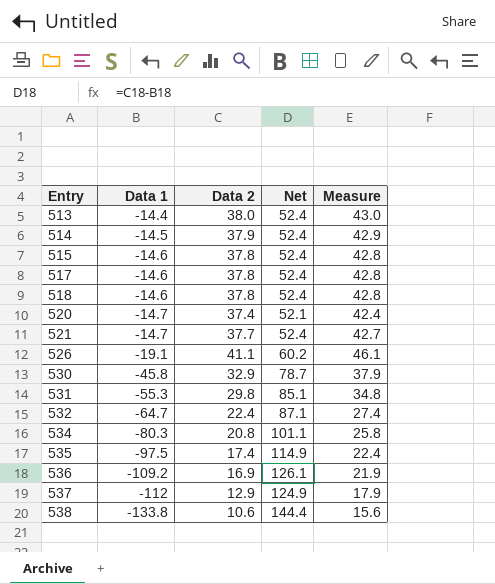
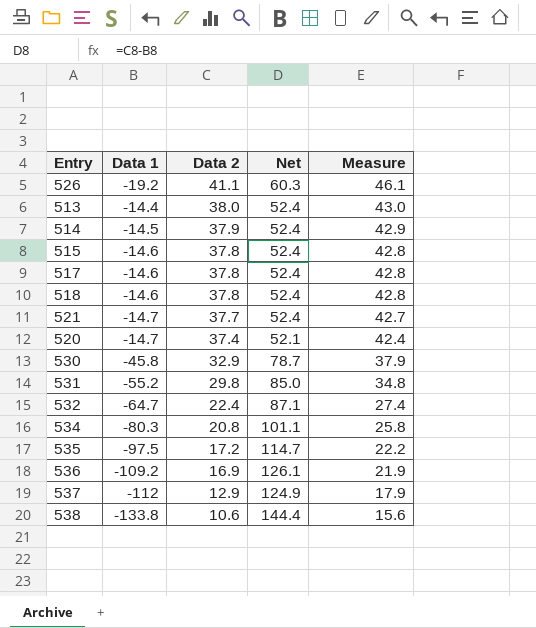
row order: Entry ascending -> Data 2 descending
526 | Data 1: -19.1 -> -19.2
526 | Net: 60.2 -> 60.3
531 | Data 1: -55.3 -> -55.2
531 | Net: 85.1 -> 85.0
535 | Data 2: 17.4 -> 17.2
535 | Net: 114.9 -> 114.7
535 | Measure: 22.4 -> 22.2

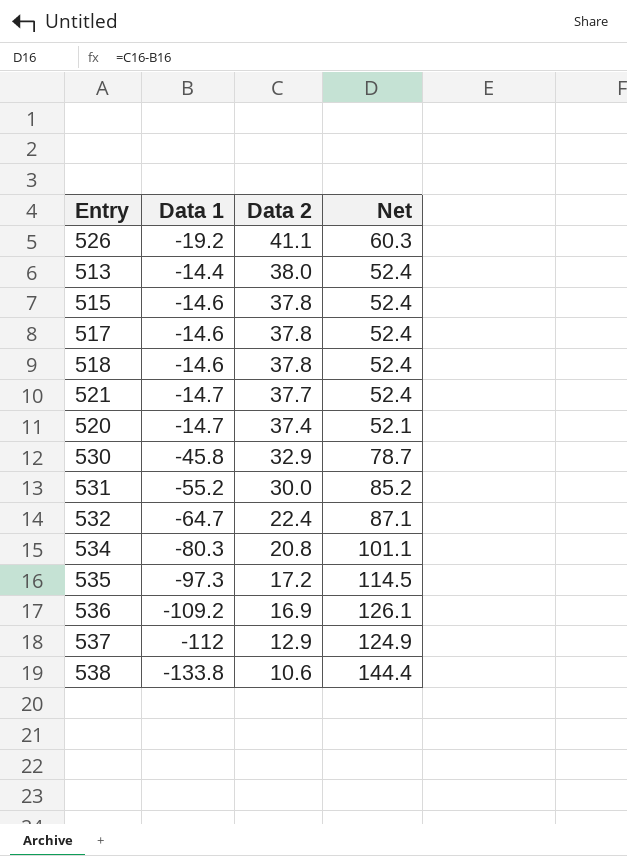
column Measure | formula: [Data 2] + 5 -> none
row 514: -14.5 | 37.9 | 52.4 | 42.9 -> none
531 | Data 2: 29.8 -> 30.0
531 | Net: 85.0 -> 85.2
535 | Data 1: -97.5 -> -97.3
535 | Net: 114.7 -> 114.5

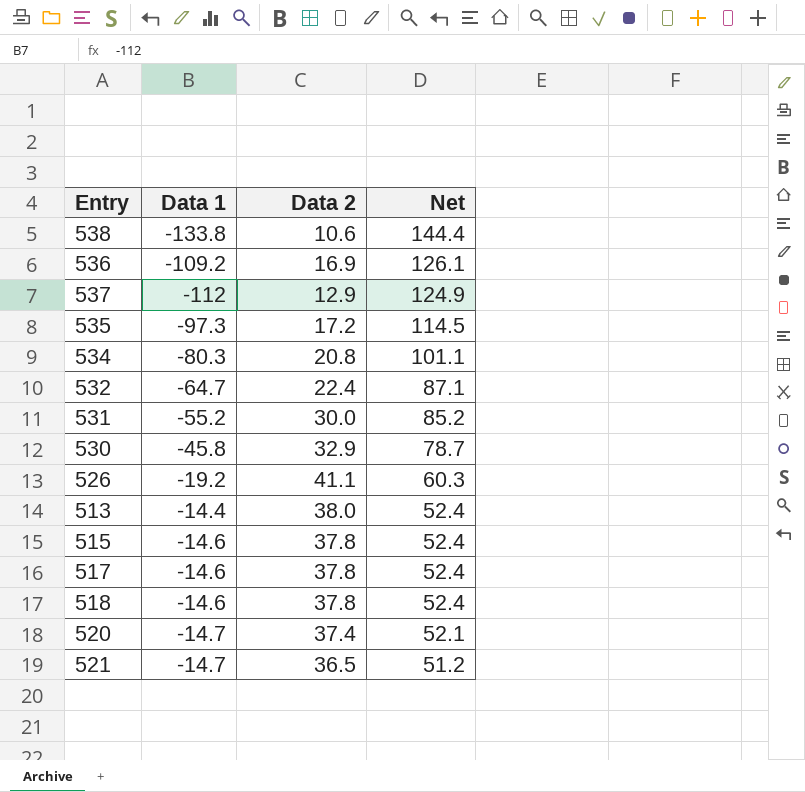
row order: Data 2 descending -> Net descending
521 | Data 2: 37.7 -> 36.5
521 | Net: 52.4 -> 51.2

